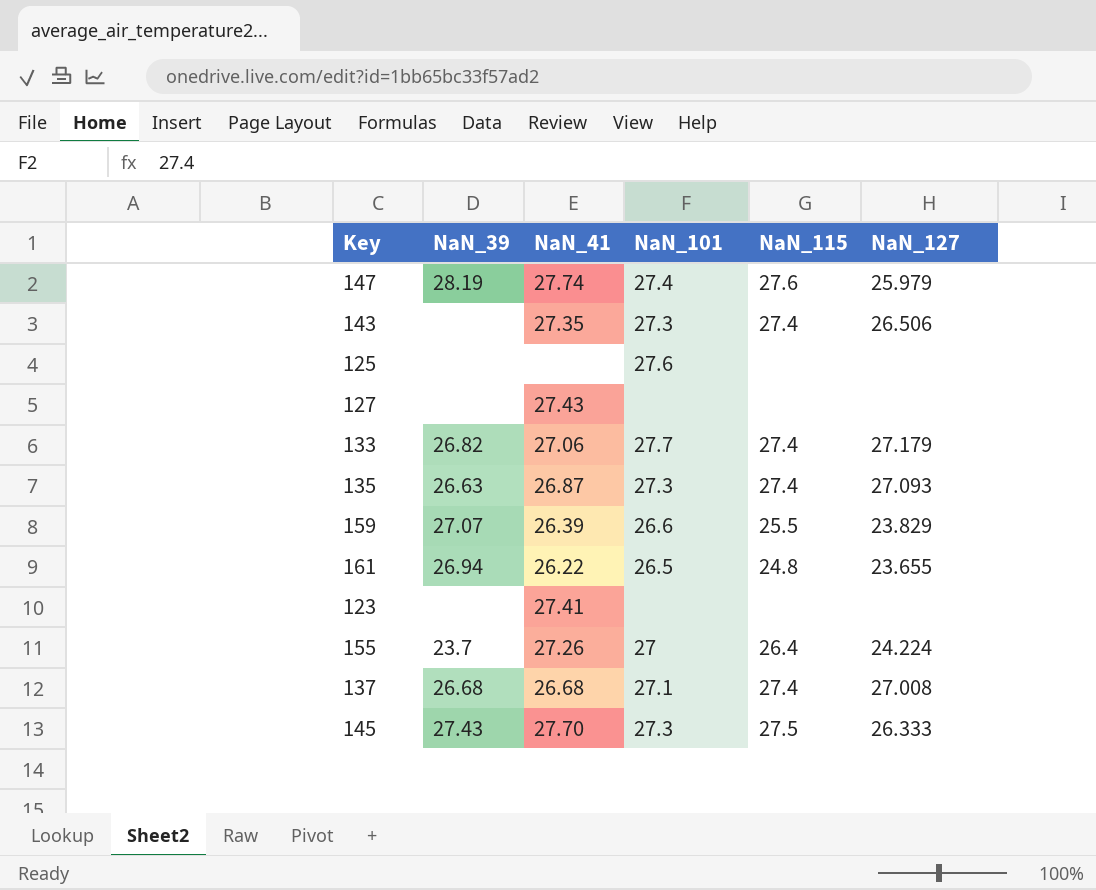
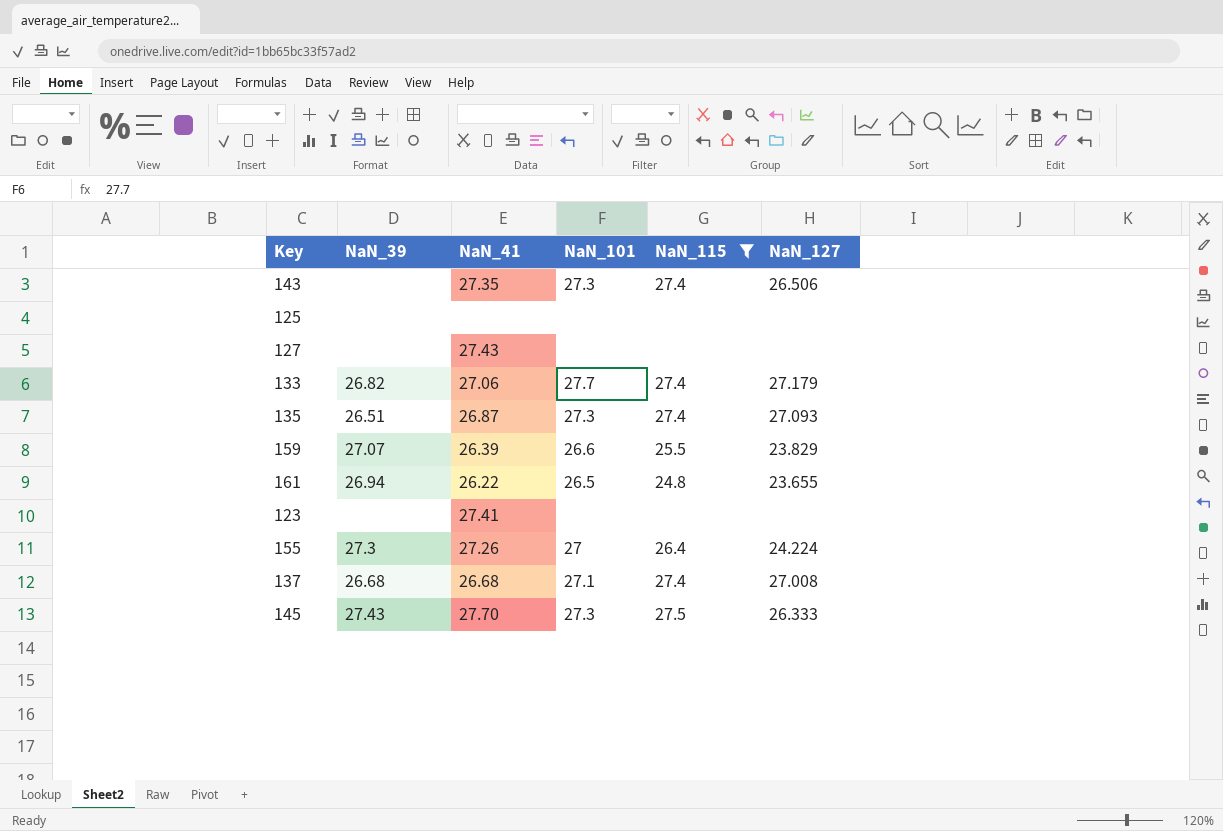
filter: none -> NaN_115 != 27.6
125 | NaN_101: 27.6 -> none
135 | NaN_39: 26.63 -> 26.51
155 | NaN_39: 23.7 -> 27.3

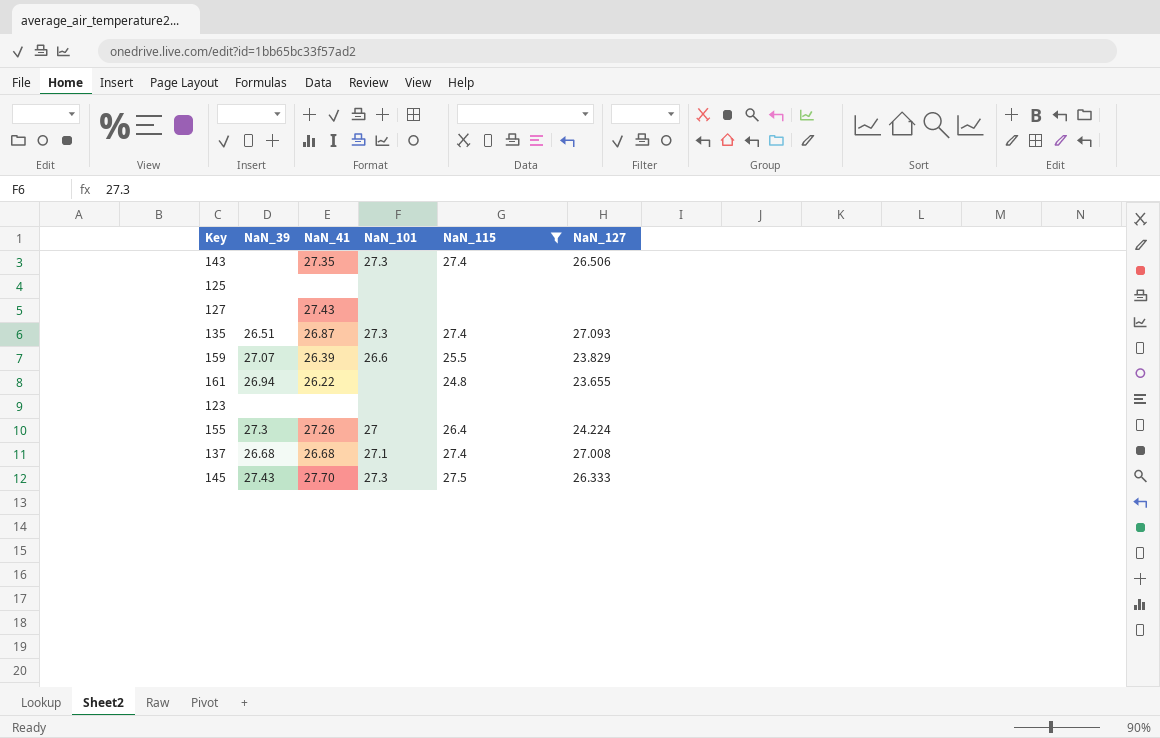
row 133: 26.82 | 27.06 | 27.7 | 27.4 | 27.179 -> none
161 | NaN_101: 26.5 -> none
123 | NaN_41: 27.41 -> none

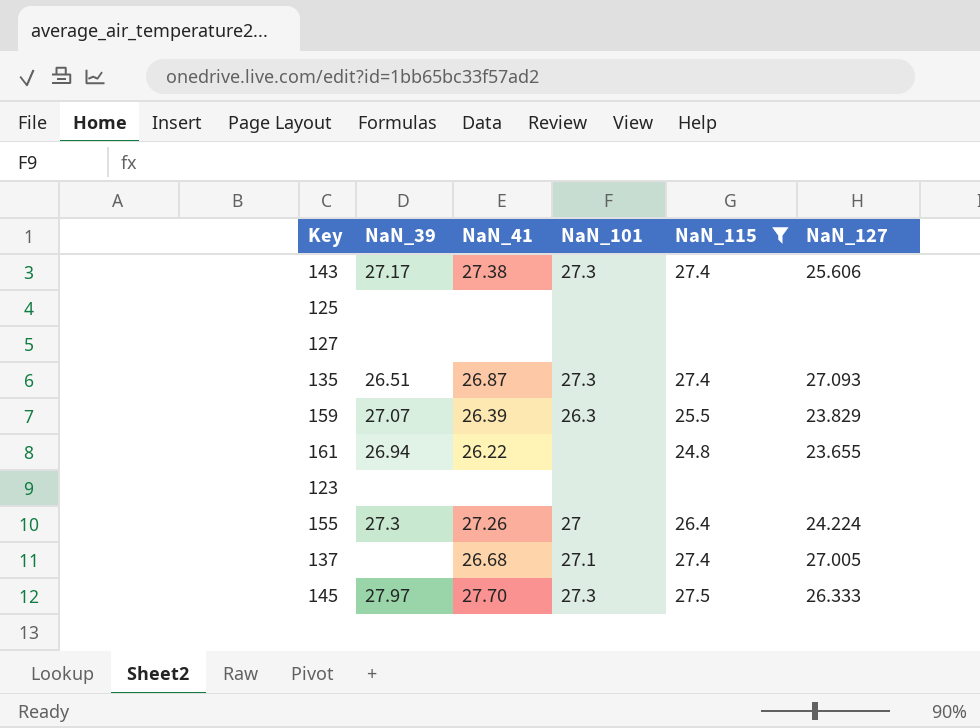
143 | NaN_39: none -> 27.17
143 | NaN_41: 27.35 -> 27.38
143 | NaN_127: 26.506 -> 25.606
127 | NaN_41: 27.43 -> none
159 | NaN_101: 26.6 -> 26.3
137 | NaN_39: 26.68 -> none
137 | NaN_127: 27.008 -> 27.005
145 | NaN_39: 27.43 -> 27.97

